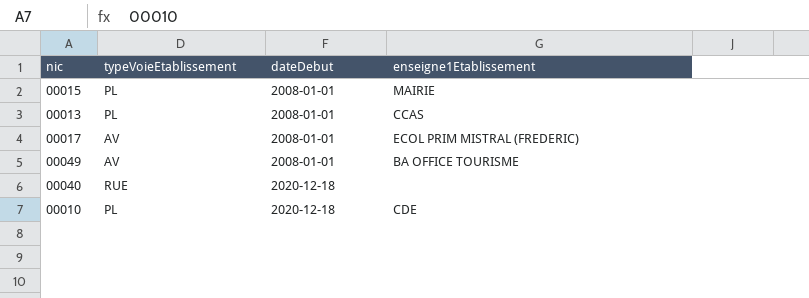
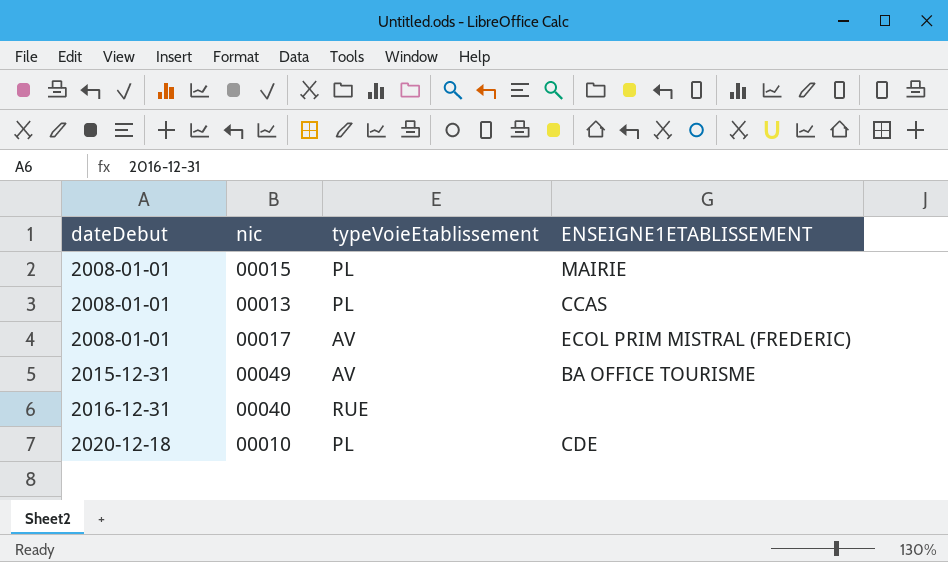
column dateDebut | position: 3 -> 1
column name: enseigne1Etablissement -> ENSEIGNE1ETABLISSEMENT
00049 | dateDebut: 2008-01-01 -> 2015-12-31
00040 | dateDebut: 2020-12-18 -> 2016-12-31

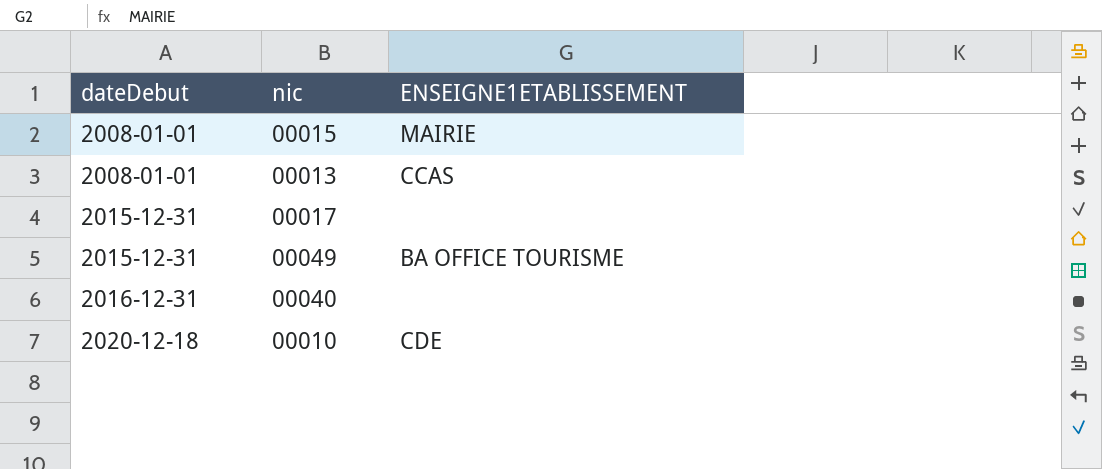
column typeVoieEtablissement | position: 3 -> none
00017 | dateDebut: 2008-01-01 -> 2015-12-31
00017 | ENSEIGNE1ETABLISSEMENT: ECOL PRIM MISTRAL (FREDERIC) -> none

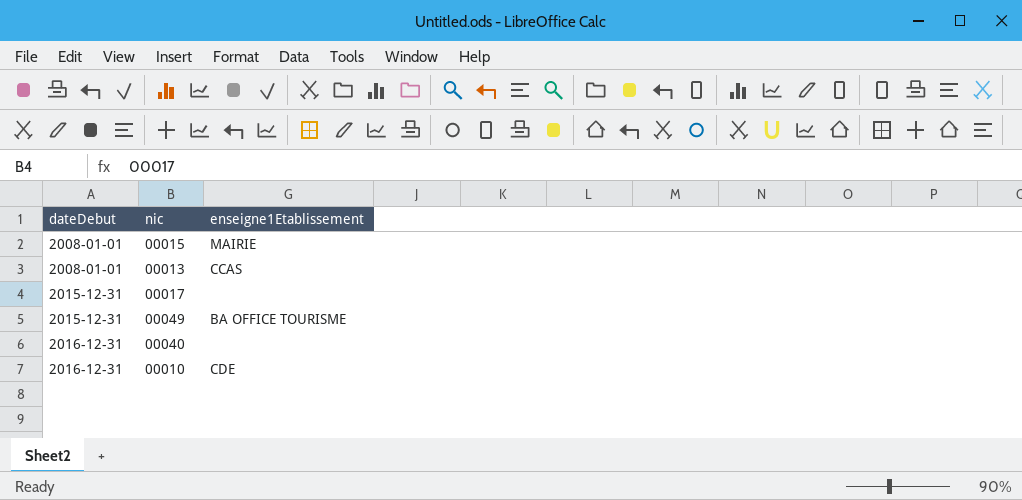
column name: ENSEIGNE1ETABLISSEMENT -> enseigne1Etablissement
00010 | dateDebut: 2020-12-18 -> 2016-12-31

